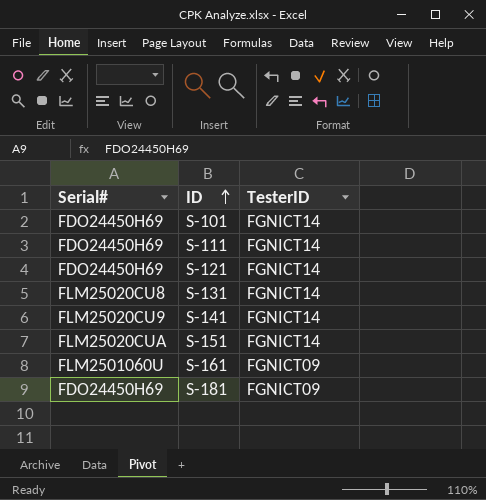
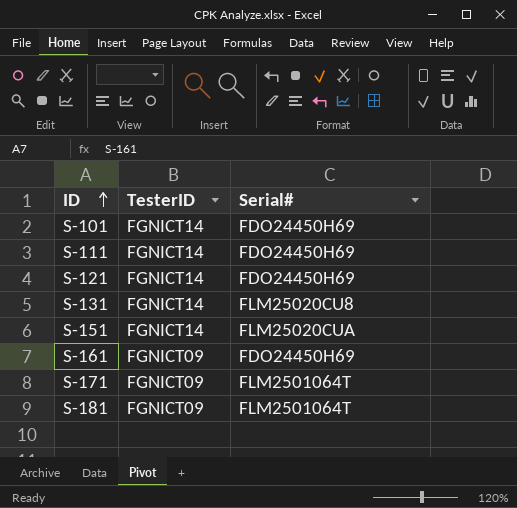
column Serial# | position: 1 -> 3
row S-141: FLM25020CU9 | FGNICT14 -> none
S-161 | Serial#: FLM2501060U -> FDO24450H69
row S-171: none -> FGNICT09 | FLM2501064T
S-181 | Serial#: FDO24450H69 -> FLM2501064T

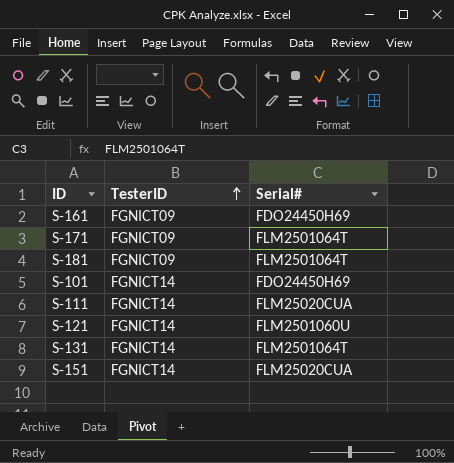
row order: ID ascending -> TesterID ascending
S-111 | Serial#: FDO24450H69 -> FLM25020CUA
S-121 | Serial#: FDO24450H69 -> FLM2501060U
S-131 | Serial#: FLM25020CU8 -> FLM2501064T

